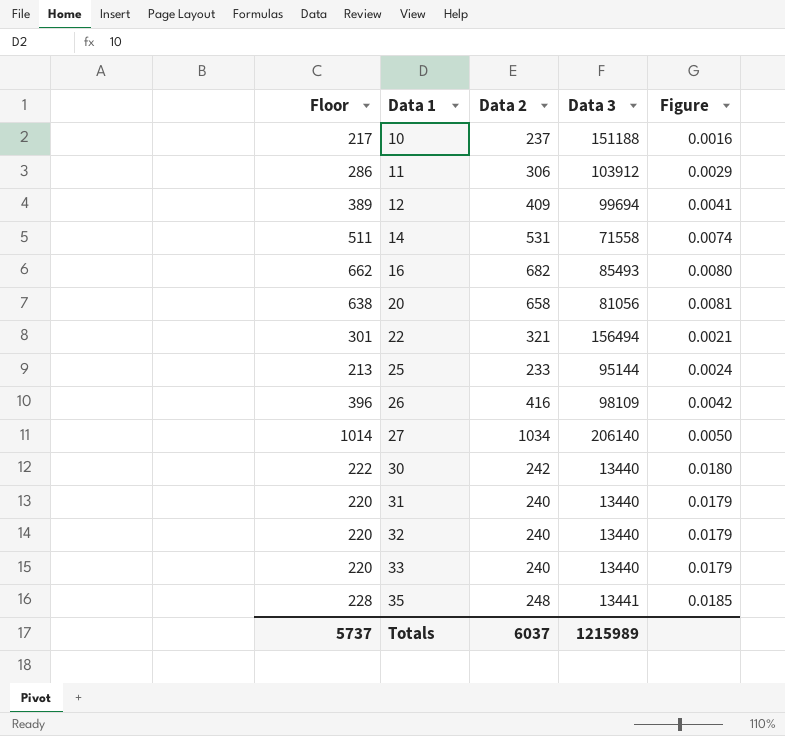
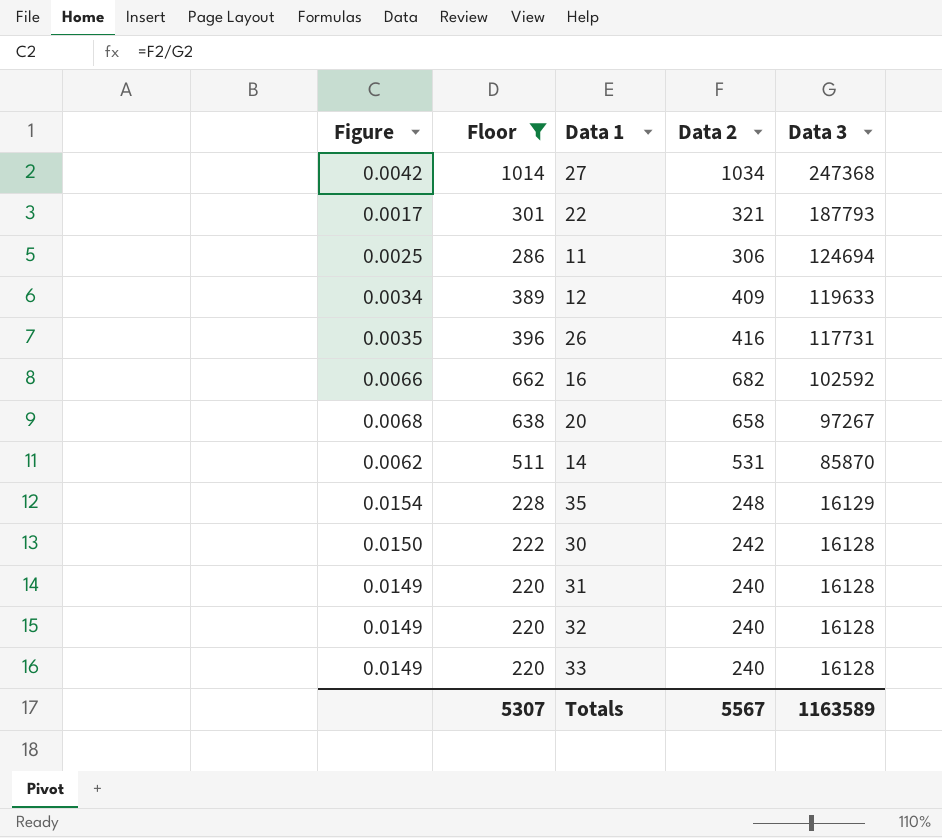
filter: none -> Floor >= 220
row order: Data 1 ascending -> Data 3 descending
column Figure | position: 5 -> 1
27 | Figure: 0.0050 -> 0.0042
27 | Data 3: 206140 -> 247368
22 | Figure: 0.0021 -> 0.0017
22 | Data 3: 156494 -> 187793
11 | Figure: 0.0029 -> 0.0025
11 | Data 3: 103912 -> 124694
12 | Figure: 0.0041 -> 0.0034
12 | Data 3: 99694 -> 119633
26 | Figure: 0.0042 -> 0.0035
26 | Data 3: 98109 -> 117731
16 | Figure: 0.0080 -> 0.0066
16 | Data 3: 85493 -> 102592
20 | Figure: 0.0081 -> 0.0068
20 | Data 3: 81056 -> 97267
14 | Figure: 0.0074 -> 0.0062
14 | Data 3: 71558 -> 85870
35 | Figure: 0.0185 -> 0.0154
35 | Data 3: 13441 -> 16129
30 | Figure: 0.0180 -> 0.0150
30 | Data 3: 13440 -> 16128
31 | Figure: 0.0179 -> 0.0149
31 | Data 3: 13440 -> 16128
32 | Figure: 0.0179 -> 0.0149
32 | Data 3: 13440 -> 16128
33 | Figure: 0.0179 -> 0.0149
33 | Data 3: 13440 -> 16128
Totals | Floor: 5737 -> 5307
Totals | Data 2: 6037 -> 5567
Totals | Data 3: 1215989 -> 1163589

